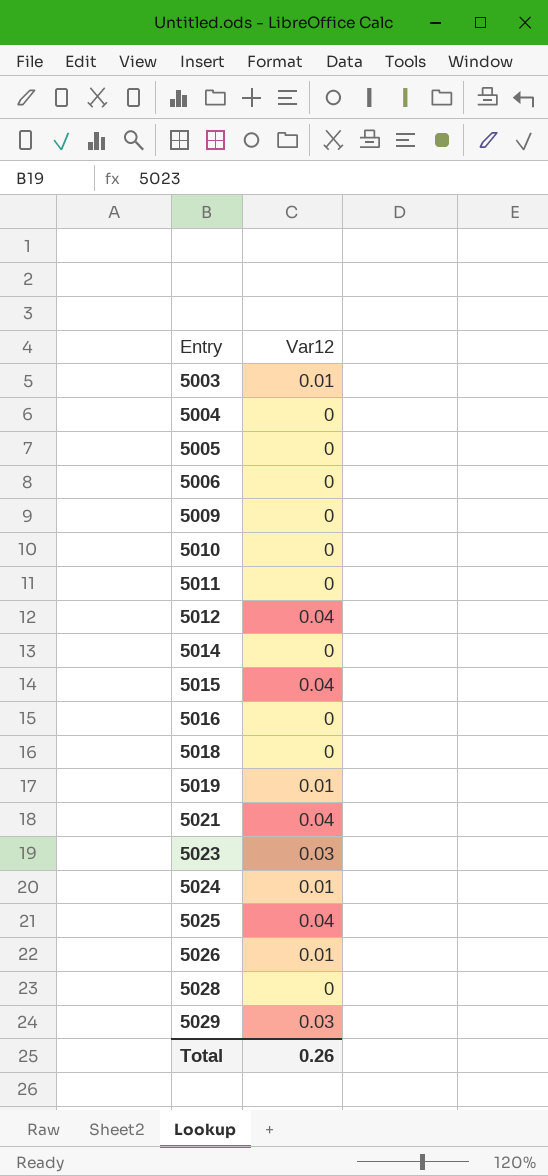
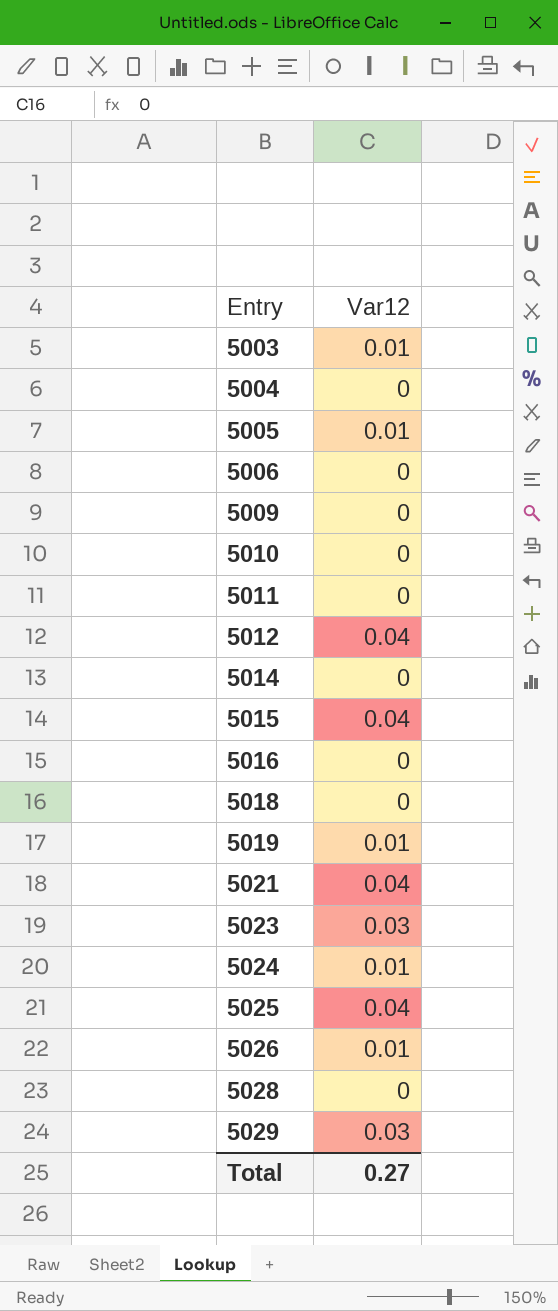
5005 | Var12: 0 -> 0.01
Total | Var12: 0.26 -> 0.27

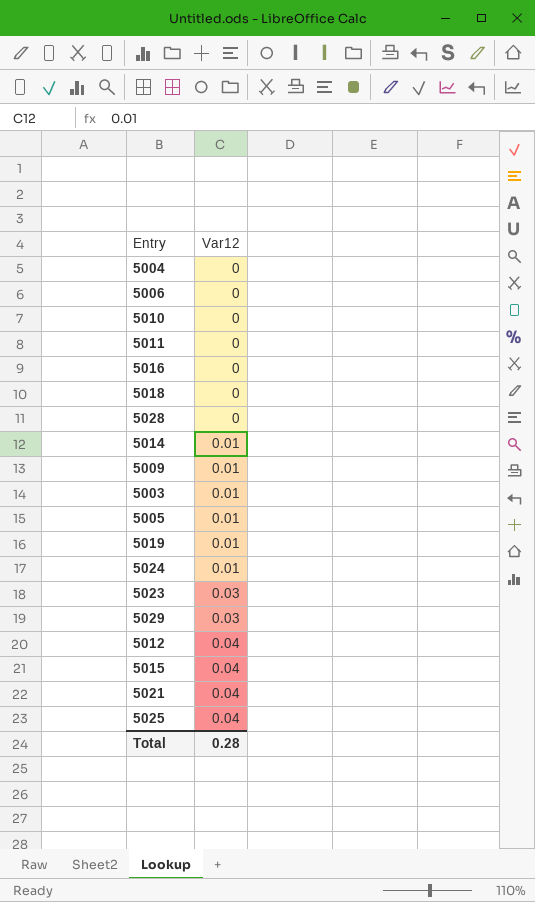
row order: Entry ascending -> Var12 ascending
row 5026: 0.01 -> none
5014 | Var12: 0 -> 0.01
5009 | Var12: 0 -> 0.01
Total | Var12: 0.27 -> 0.28

